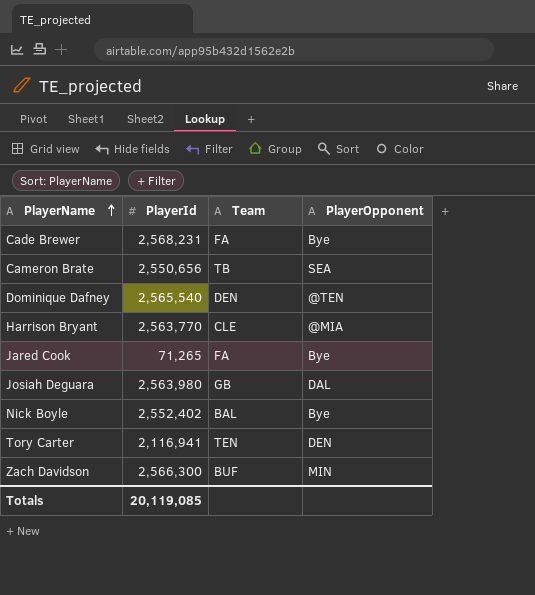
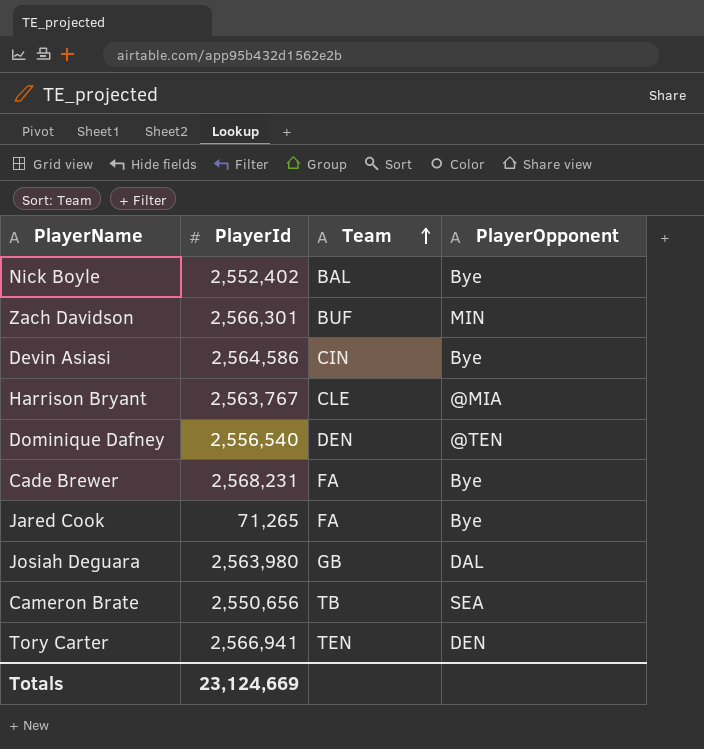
row order: PlayerName ascending -> Team ascending
Zach Davidson | PlayerId: 2,566,300 -> 2,566,301
row Devin Asiasi: none -> 2,564,586 | CIN | Bye
Harrison Bryant | PlayerId: 2,563,770 -> 2,563,767
Dominique Dafney | PlayerId: 2,565,540 -> 2,556,540
Tory Carter | PlayerId: 2,116,941 -> 2,566,941
Totals | PlayerId: 20,119,085 -> 23,124,669

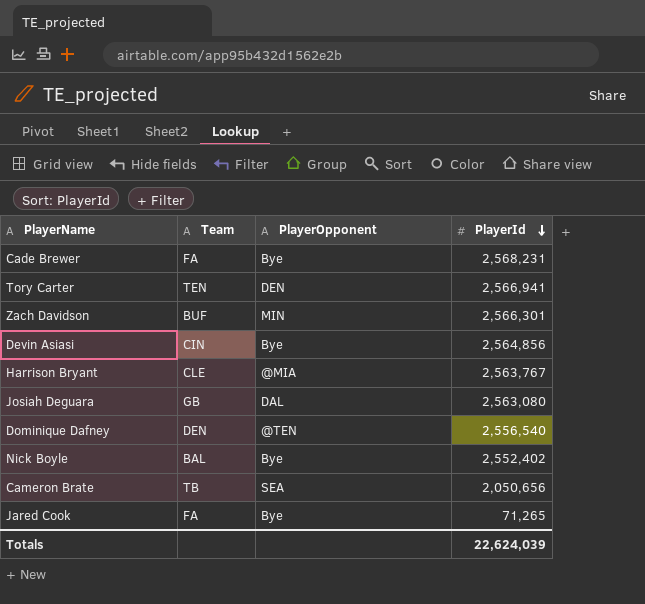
row order: Team ascending -> PlayerId descending
column PlayerId | position: 2 -> 4
Devin Asiasi | PlayerId: 2,564,586 -> 2,564,856
Josiah Deguara | PlayerId: 2,563,980 -> 2,563,080
Cameron Brate | PlayerId: 2,550,656 -> 2,050,656
Totals | PlayerId: 23,124,669 -> 22,624,039

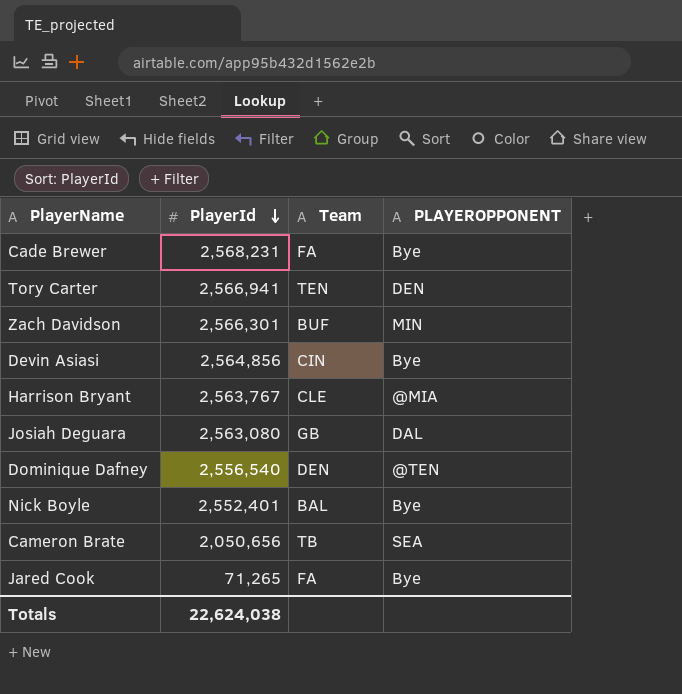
column PlayerId | position: 4 -> 2
column name: PlayerOpponent -> PLAYEROPPONENT
Nick Boyle | PlayerId: 2,552,402 -> 2,552,401
Totals | PlayerId: 22,624,039 -> 22,624,038

